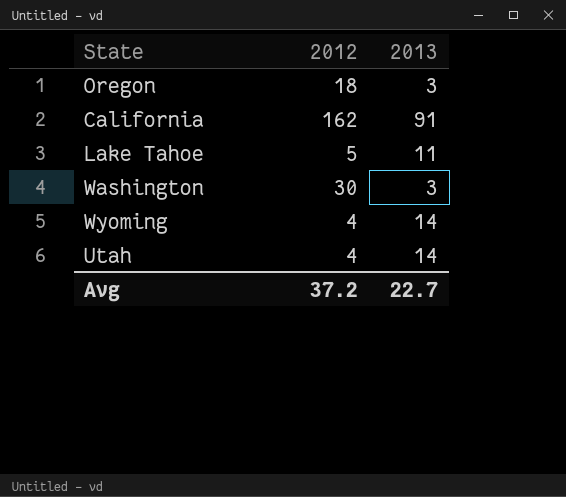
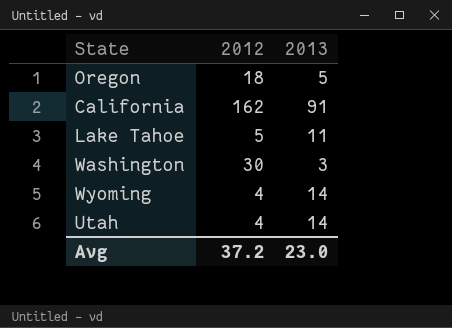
Oregon | 2013: 3 -> 5
Avg | 2013: 22.7 -> 23.0

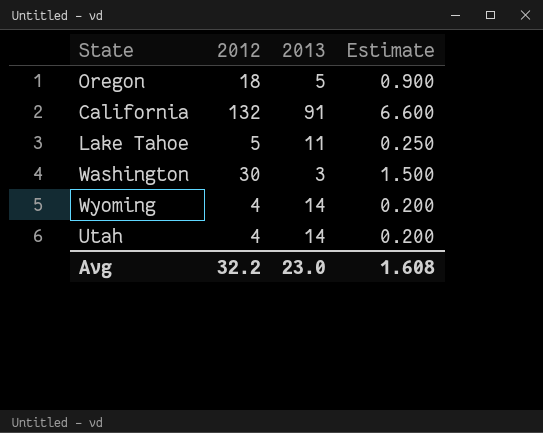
column Estimate | formula: none -> [2012] * 0.05
California | 2012: 162 -> 132
Avg | 2012: 37.2 -> 32.2

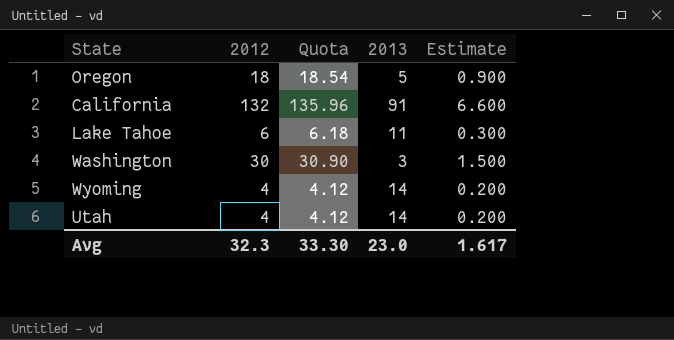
column Quota | formula: none -> [2012] * 1.03
Lake Tahoe | 2012: 5 -> 6
Lake Tahoe | Estimate: 0.250 -> 0.300
Avg | 2012: 32.2 -> 32.3
Avg | Estimate: 1.608 -> 1.617

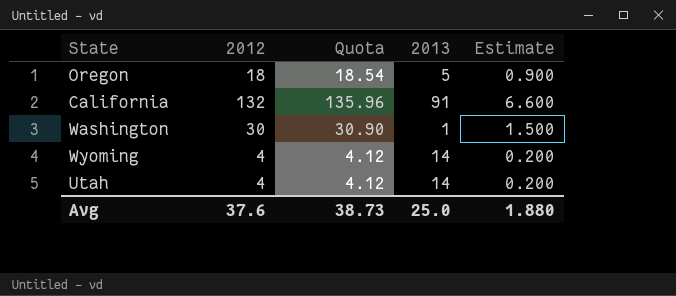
row Lake Tahoe: 6 | 6.18 | 11 | 0.300 -> none
Washington | 2013: 3 -> 1
Avg | 2012: 32.3 -> 37.6
Avg | Quota: 33.30 -> 38.73
Avg | 2013: 23.0 -> 25.0
Avg | Estimate: 1.617 -> 1.880

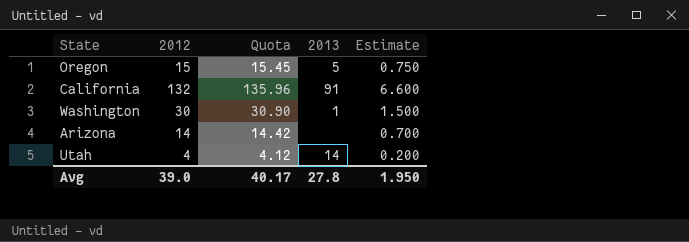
row Wyoming: 4 | 4.12 | 14 | 0.200 -> none
Oregon | 2012: 18 -> 15
Oregon | Quota: 18.54 -> 15.45
Oregon | Estimate: 0.900 -> 0.750
row Arizona: none -> 14 | 14.42 | none | 0.700
Avg | 2012: 37.6 -> 39.0
Avg | Quota: 38.73 -> 40.17
Avg | 2013: 25.0 -> 27.8
Avg | Estimate: 1.880 -> 1.950

